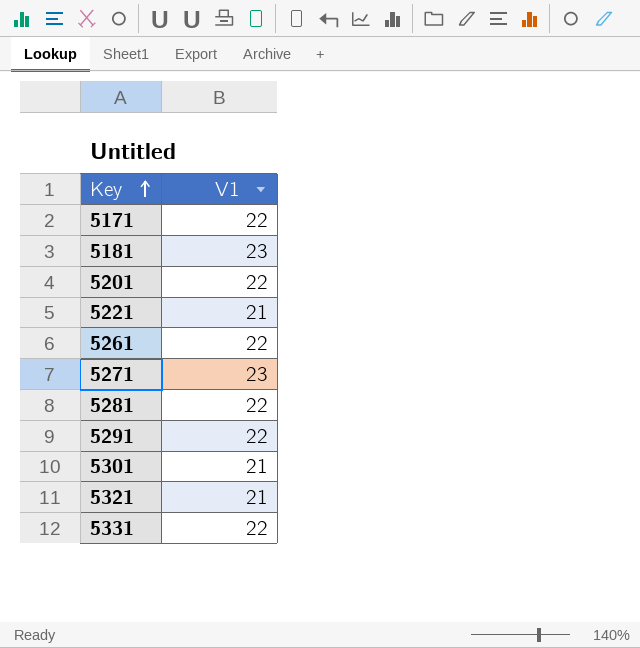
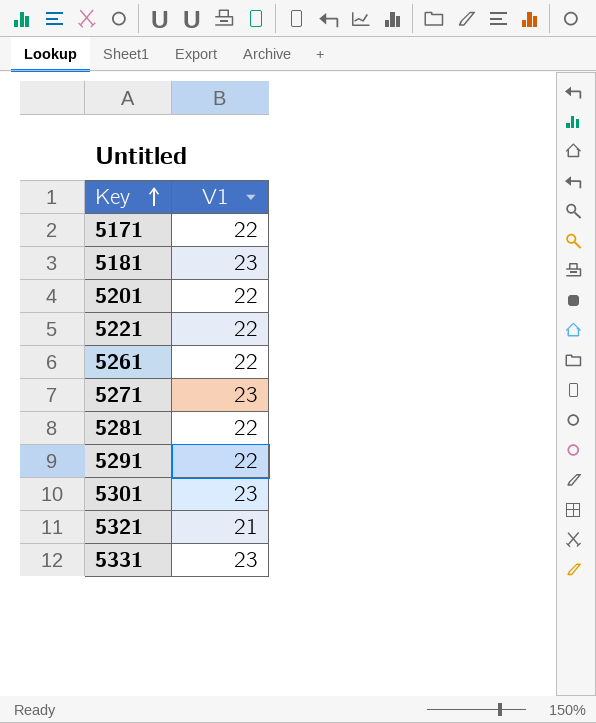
5221 | V1: 21 -> 22
5301 | V1: 21 -> 23
5331 | V1: 22 -> 23

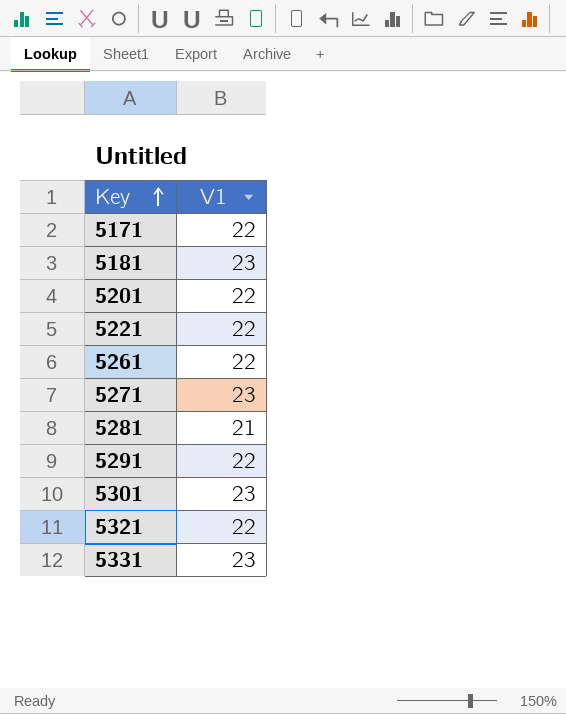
5281 | V1: 22 -> 21
5321 | V1: 21 -> 22

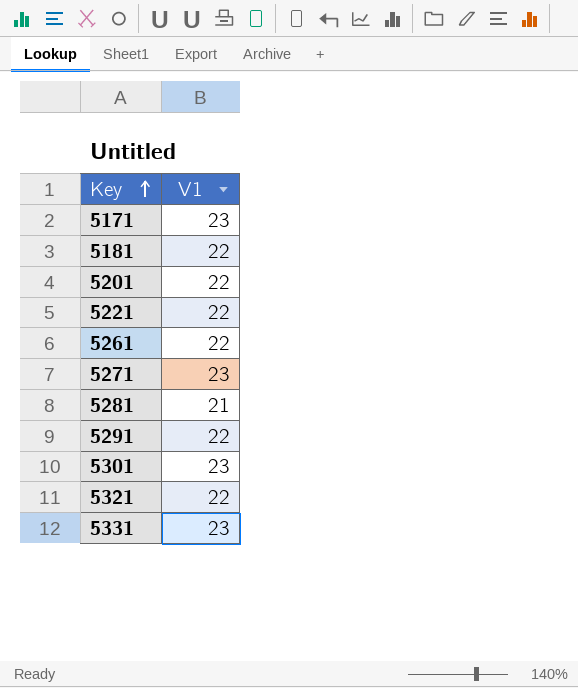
5171 | V1: 22 -> 23
5181 | V1: 23 -> 22

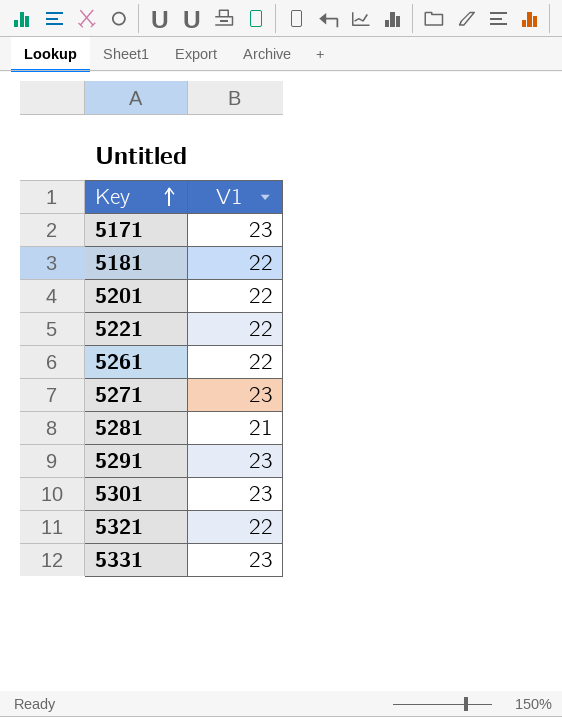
5291 | V1: 22 -> 23

